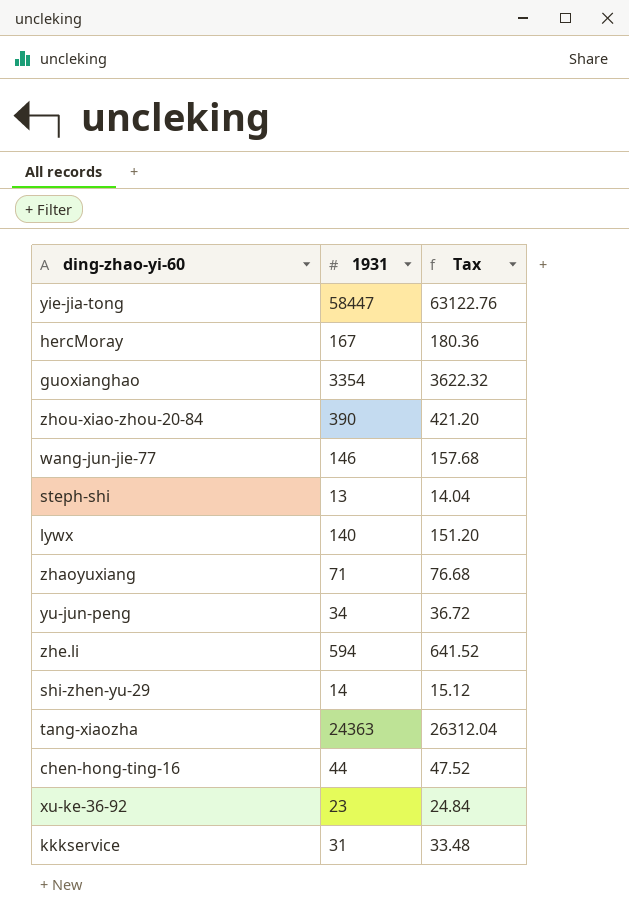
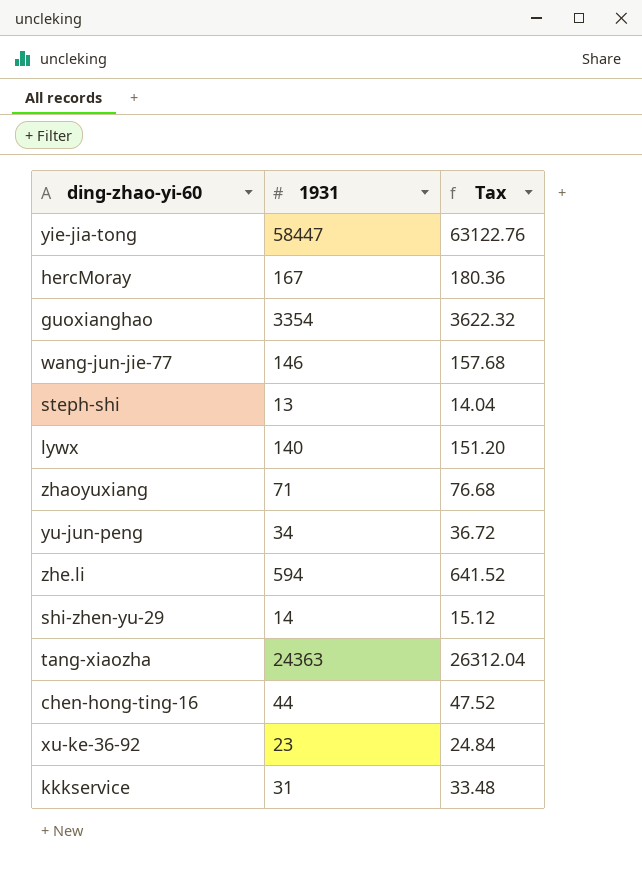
row zhou-xiao-zhou-20-84: 390 | 421.20 -> none

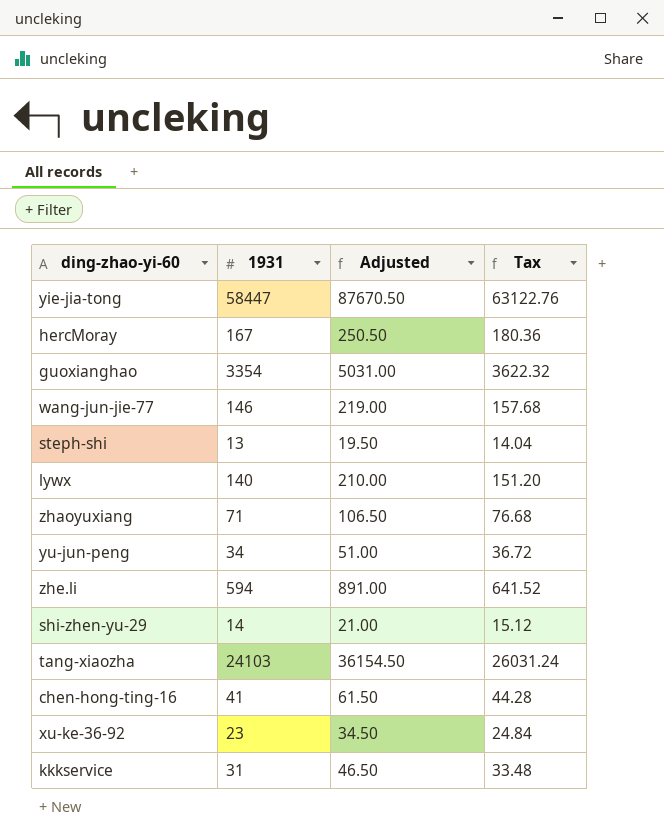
column Adjusted | formula: none -> [1931] * 1.5
tang-xiaozha | 1931: 24363 -> 24103
tang-xiaozha | Tax: 26312.04 -> 26031.24
chen-hong-ting-16 | 1931: 44 -> 41
chen-hong-ting-16 | Tax: 47.52 -> 44.28

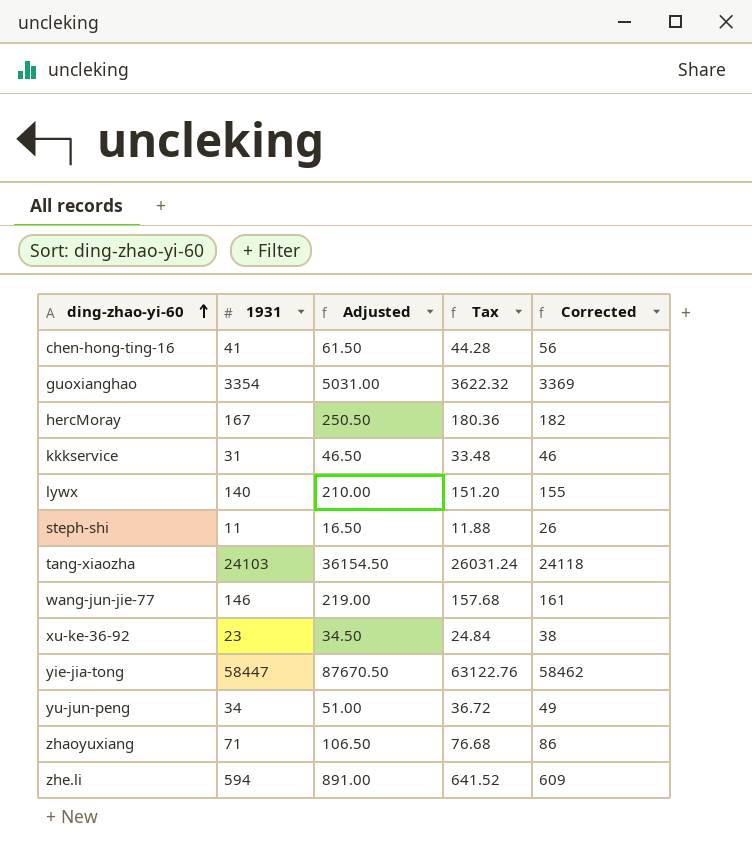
row order: none -> ding-zhao-yi-60 ascending
column Corrected | formula: none -> [1931] + 15
row shi-zhen-yu-29: 14 | 21.00 | 15.12 -> none
steph-shi | 1931: 13 -> 11
steph-shi | Adjusted: 19.50 -> 16.50
steph-shi | Tax: 14.04 -> 11.88

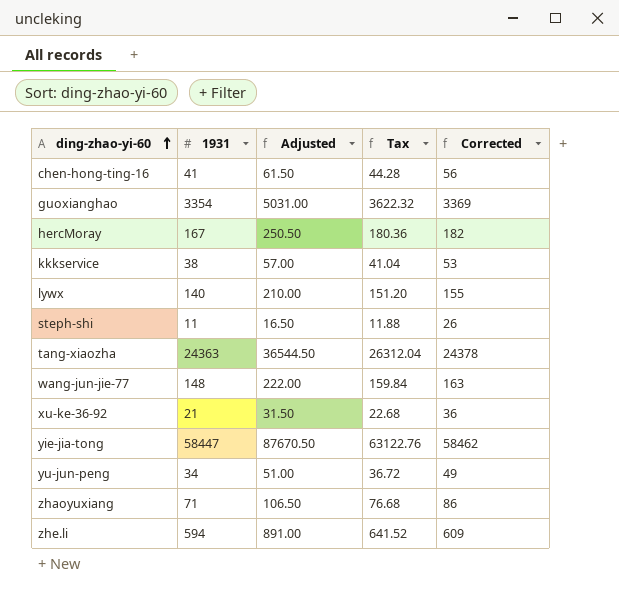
kkkservice | 1931: 31 -> 38
kkkservice | Adjusted: 46.50 -> 57.00
kkkservice | Tax: 33.48 -> 41.04
kkkservice | Corrected: 46 -> 53
tang-xiaozha | 1931: 24103 -> 24363
tang-xiaozha | Adjusted: 36154.50 -> 36544.50
tang-xiaozha | Tax: 26031.24 -> 26312.04
tang-xiaozha | Corrected: 24118 -> 24378
wang-jun-jie-77 | 1931: 146 -> 148
wang-jun-jie-77 | Adjusted: 219.00 -> 222.00
wang-jun-jie-77 | Tax: 157.68 -> 159.84
wang-jun-jie-77 | Corrected: 161 -> 163
xu-ke-36-92 | 1931: 23 -> 21
xu-ke-36-92 | Adjusted: 34.50 -> 31.50
xu-ke-36-92 | Tax: 24.84 -> 22.68
xu-ke-36-92 | Corrected: 38 -> 36

